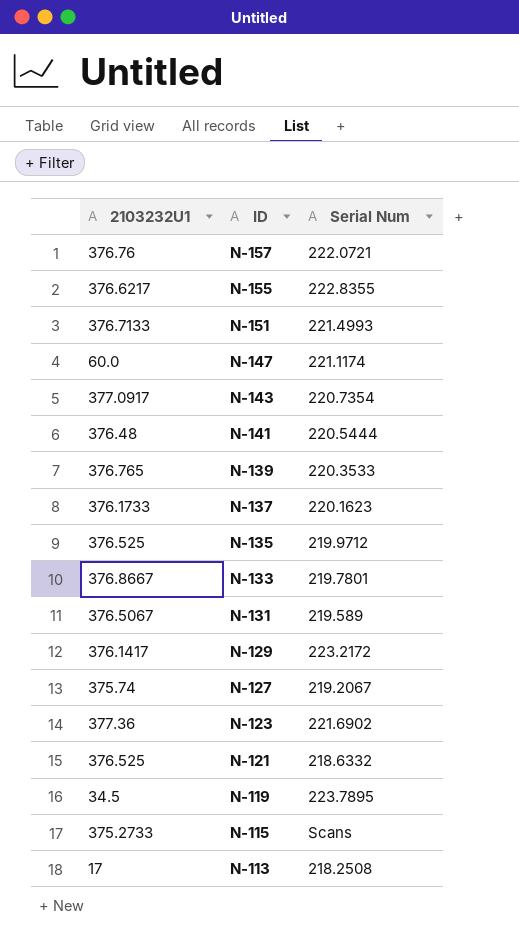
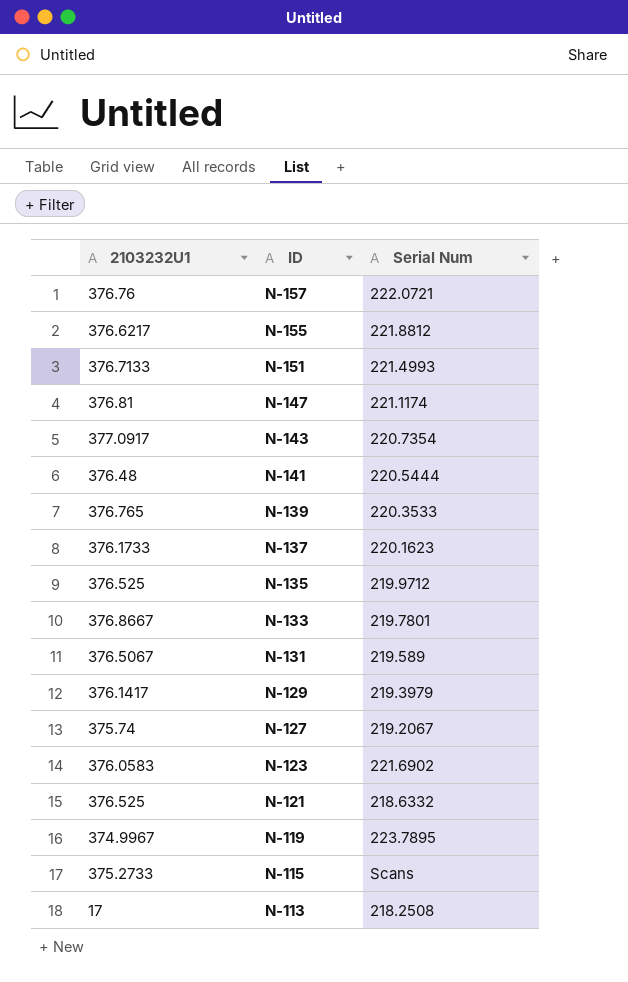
N-155 | Serial Num: 222.8355 -> 221.8812
N-147 | 2103232U1: 60.0 -> 376.81
N-129 | Serial Num: 223.2172 -> 219.3979
N-123 | 2103232U1: 377.36 -> 376.0583
N-119 | 2103232U1: 34.5 -> 374.9967

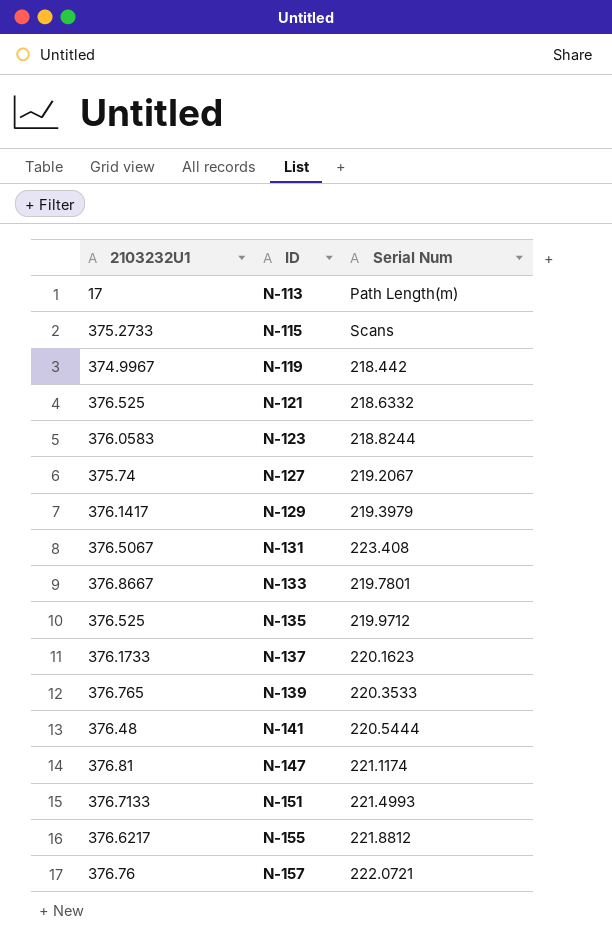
row order: ID descending -> ID ascending
row N-143: 377.0917 | 220.7354 -> none
N-113 | Serial Num: 218.2508 -> Path Length(m)
N-119 | Serial Num: 223.7895 -> 218.442
N-123 | Serial Num: 221.6902 -> 218.8244
N-131 | Serial Num: 219.589 -> 223.408

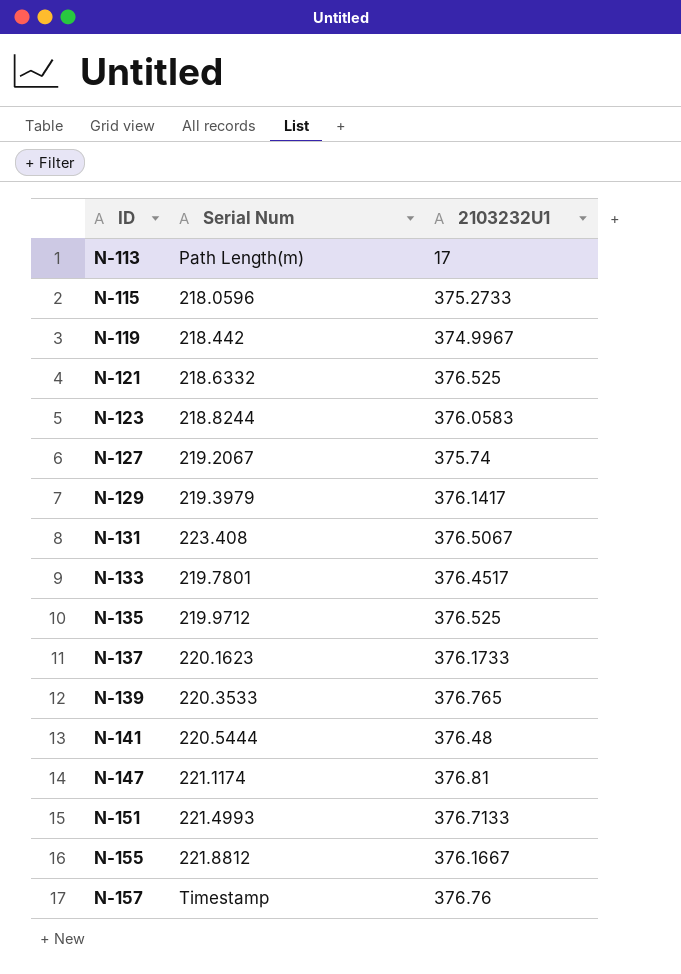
column 2103232U1 | position: 1 -> 3
N-115 | Serial Num: Scans -> 218.0596
N-133 | 2103232U1: 376.8667 -> 376.4517
N-155 | 2103232U1: 376.6217 -> 376.1667
N-157 | Serial Num: 222.0721 -> Timestamp

